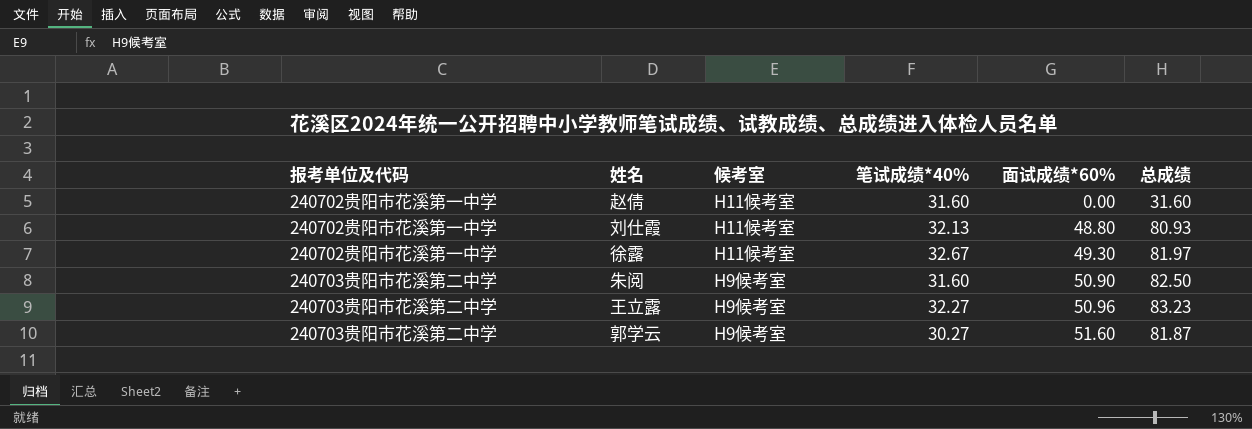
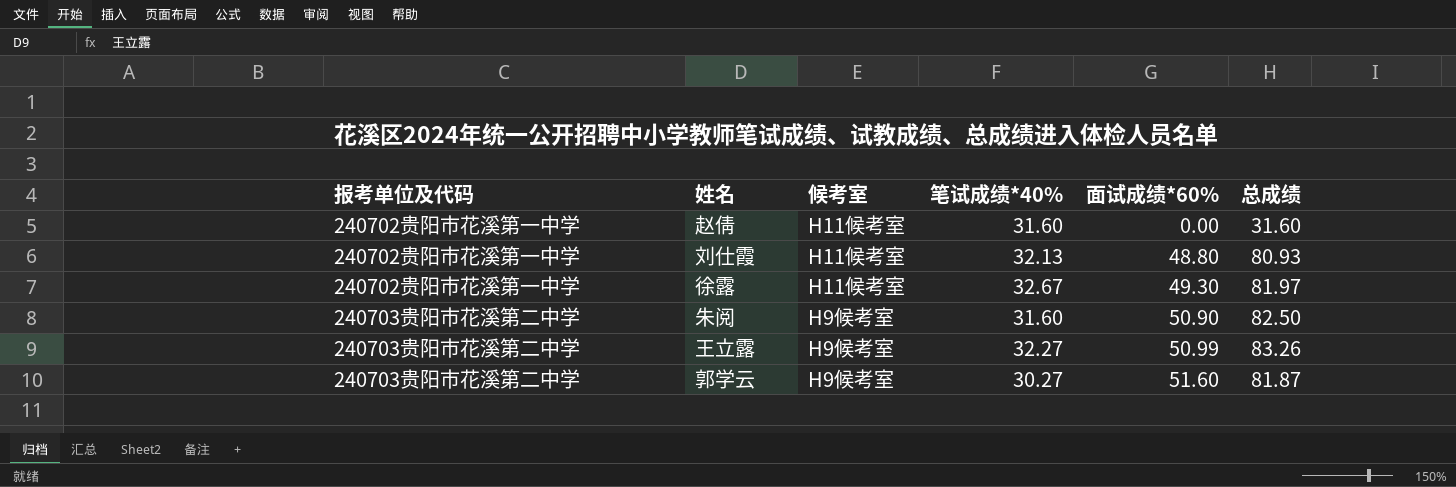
王立露 | 面试成绩*60%: 50.96 -> 50.99
王立露 | 总成绩: 83.23 -> 83.26

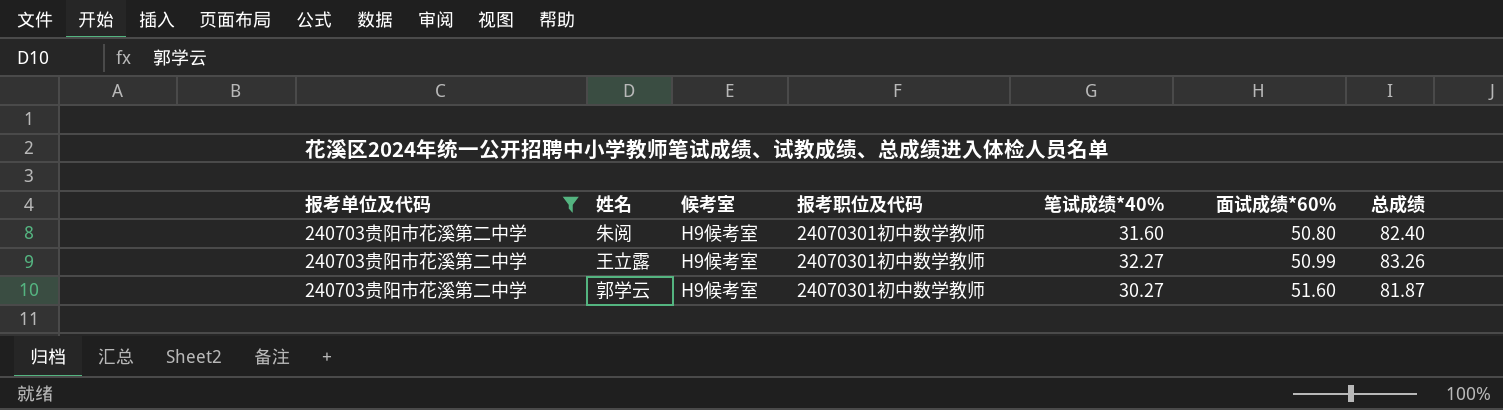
filter: none -> 报考单位及代码 = 240703贵阳市花溪第二中学
column 报考职位及代码 | position: none -> 4
朱阅 | 面试成绩*60%: 50.90 -> 50.80
朱阅 | 总成绩: 82.50 -> 82.40

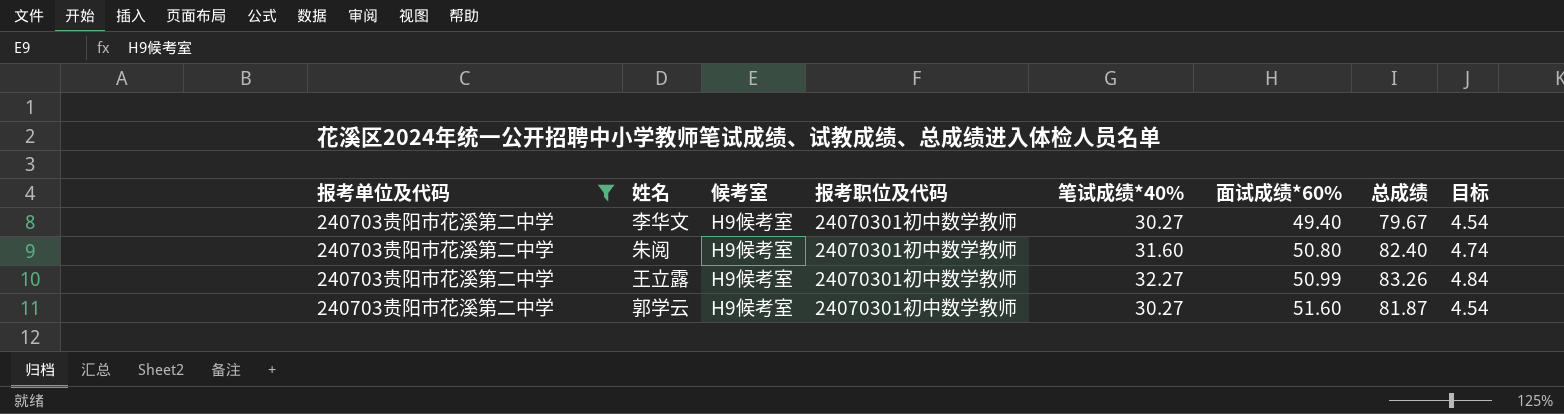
column 目标 | formula: none -> [笔试成绩*40%] * 0.15
row 李华文: none -> 240703贵阳市花溪第二中学 | H9候考室 | 24070301初中数学教师 | 30.27 | 49.40 | 79.67 | 4.54

